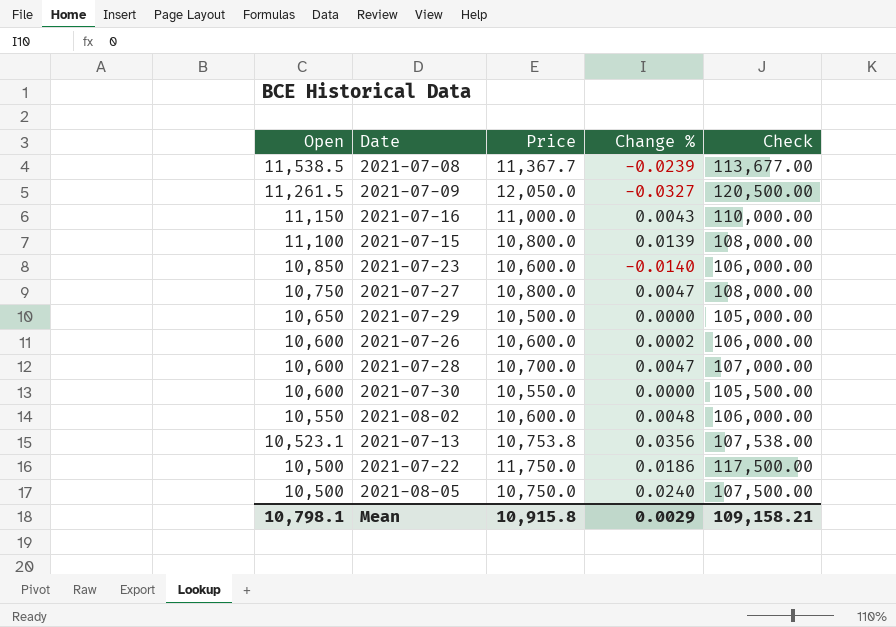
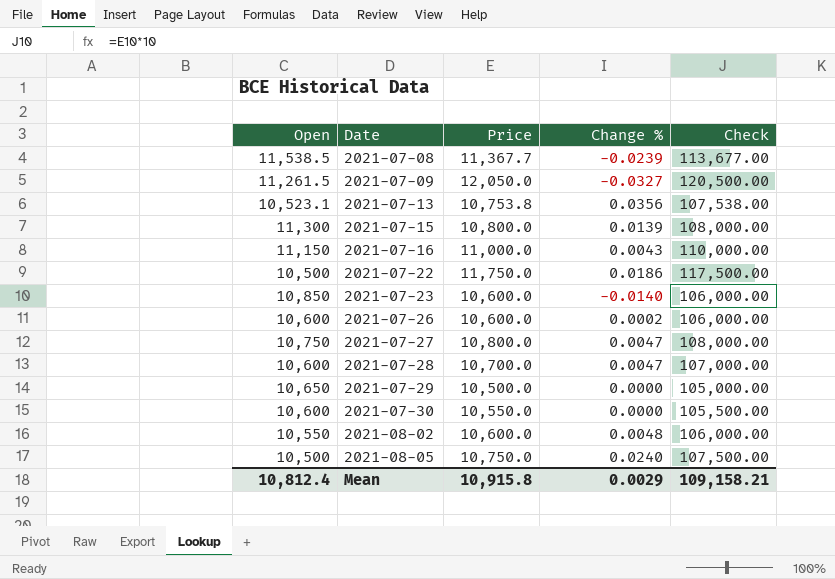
row order: Open descending -> Date ascending
2021-07-15 | Open: 11,100 -> 11,300
Mean | Open: 10,798.1 -> 10,812.4

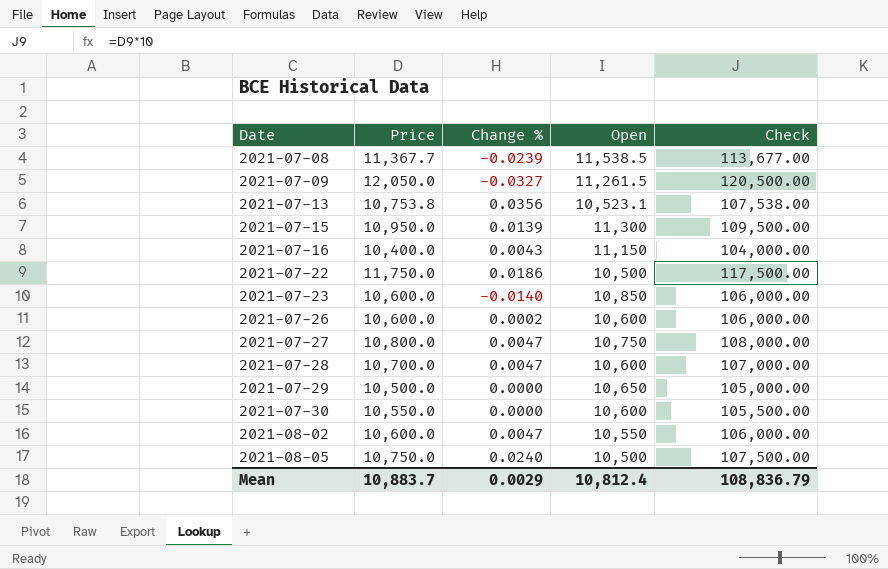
column Open | position: 1 -> 4
2021-07-15 | Price: 10,800.0 -> 10,950.0
2021-07-15 | Check: 108,000.00 -> 109,500.00
2021-07-16 | Price: 11,000.0 -> 10,400.0
2021-07-16 | Check: 110,000.00 -> 104,000.00
2021-08-02 | Change %: 0.0048 -> 0.0047
Mean | Price: 10,915.8 -> 10,883.7
Mean | Check: 109,158.21 -> 108,836.79

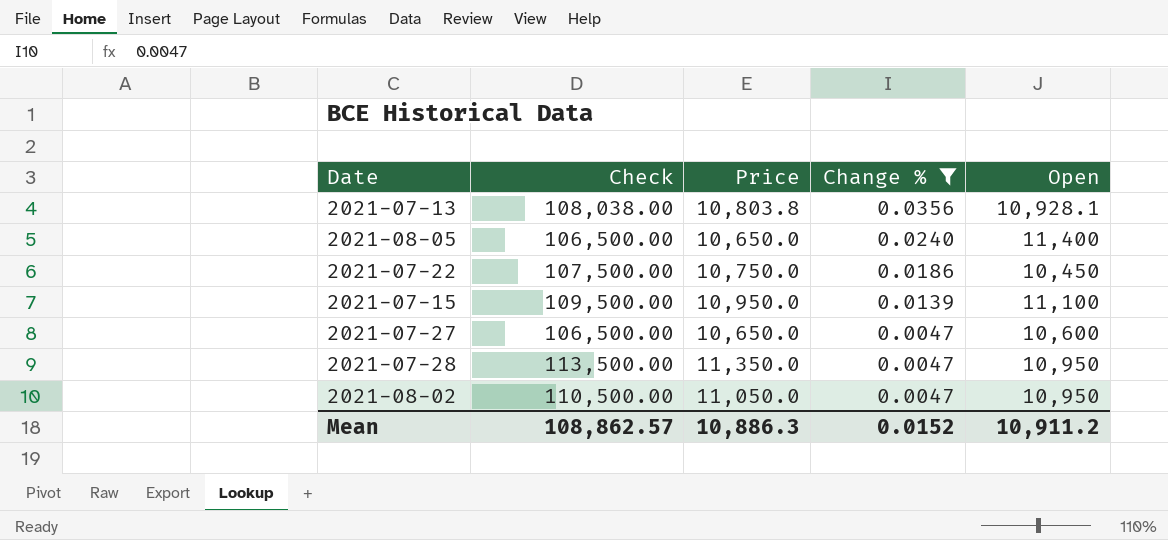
filter: none -> Change % >= 0.0047
row order: Date ascending -> Change % descending
column Check | position: 5 -> 2
2021-07-13 | Check: 107,538.00 -> 108,038.00
2021-07-13 | Price: 10,753.8 -> 10,803.8
2021-07-13 | Open: 10,523.1 -> 10,928.1
2021-08-05 | Check: 107,500.00 -> 106,500.00
2021-08-05 | Price: 10,750.0 -> 10,650.0
2021-08-05 | Open: 10,500 -> 11,400
2021-07-22 | Check: 117,500.00 -> 107,500.00
2021-07-22 | Price: 11,750.0 -> 10,750.0
2021-07-22 | Open: 10,500 -> 10,450
2021-07-15 | Open: 11,300 -> 11,100
2021-07-27 | Check: 108,000.00 -> 106,500.00
2021-07-27 | Price: 10,800.0 -> 10,650.0
2021-07-27 | Open: 10,750 -> 10,600
2021-07-28 | Check: 107,000.00 -> 113,500.00
2021-07-28 | Price: 10,700.0 -> 11,350.0
2021-07-28 | Open: 10,600 -> 10,950
2021-08-02 | Check: 106,000.00 -> 110,500.00
2021-08-02 | Price: 10,600.0 -> 11,050.0
2021-08-02 | Open: 10,550 -> 10,950
Mean | Check: 108,836.79 -> 108,862.57
Mean | Price: 10,883.7 -> 10,886.3
Mean | Change %: 0.0029 -> 0.0152
Mean | Open: 10,812.4 -> 10,911.2

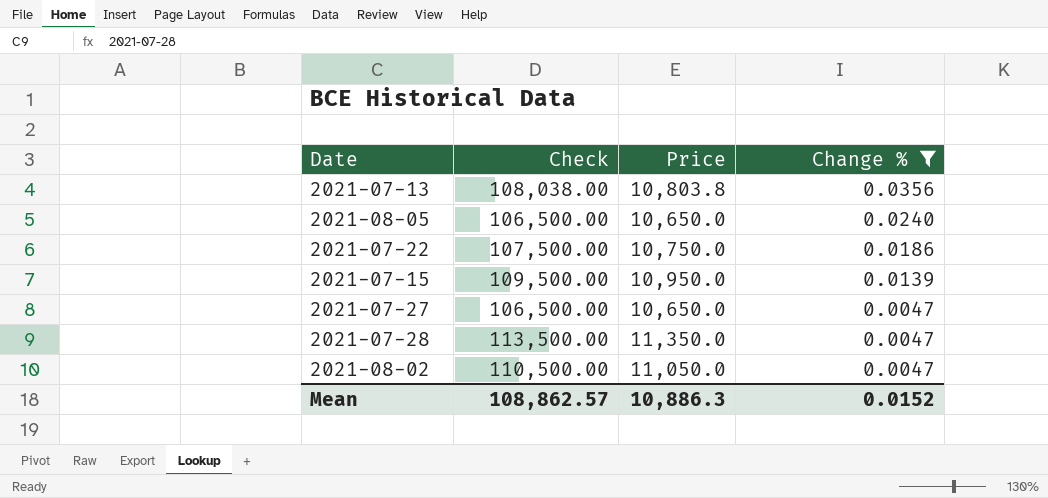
column Open | position: 5 -> none

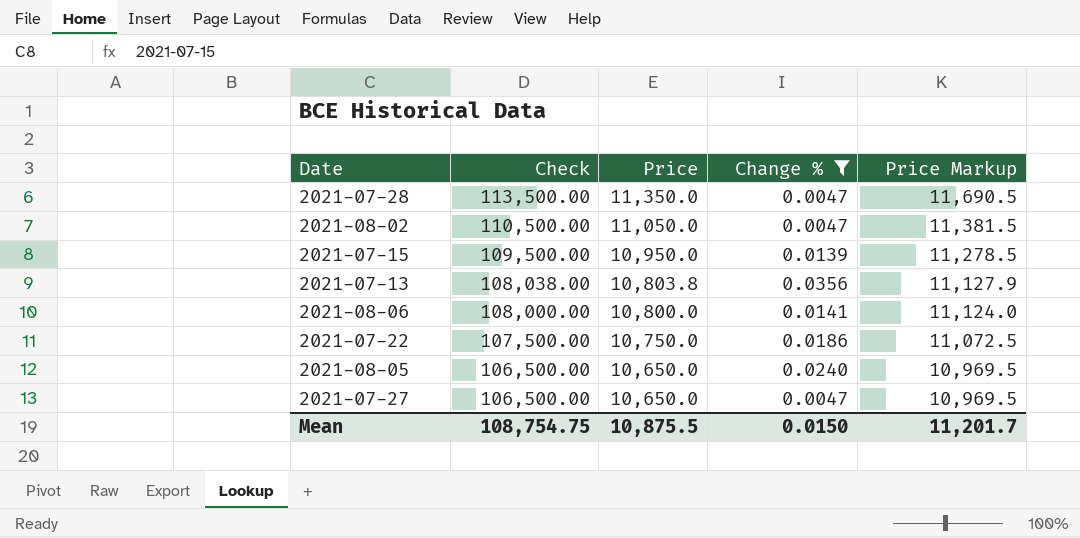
row order: Change % descending -> Check descending
column Price Markup | formula: none -> [Price] * 1.03
row 2021-08-06: none -> 108,000.00 | 10,800.0 | 0.0141 | 11,124.0
Mean | Check: 108,862.57 -> 108,754.75
Mean | Price: 10,886.3 -> 10,875.5
Mean | Change %: 0.0152 -> 0.0150

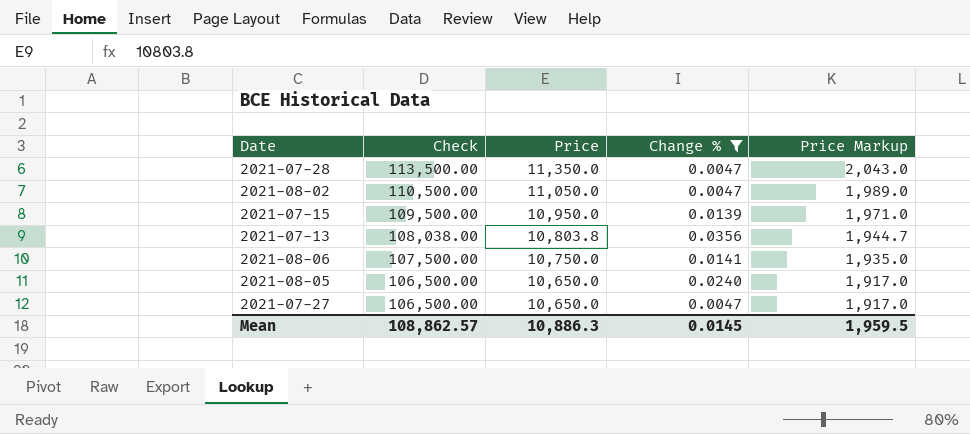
column Price Markup | formula: [Price] * 1.03 -> [Price] * 0.18
row 2021-07-22: 107,500.00 | 10,750.0 | 0.0186 | 11,072.5 -> none
2021-08-06 | Check: 108,000.00 -> 107,500.00
2021-08-06 | Price: 10,800.0 -> 10,750.0
Mean | Check: 108,754.75 -> 108,862.57
Mean | Price: 10,875.5 -> 10,886.3
Mean | Change %: 0.0150 -> 0.0145
Mean | Price Markup: 11,201.7 -> 1,959.5

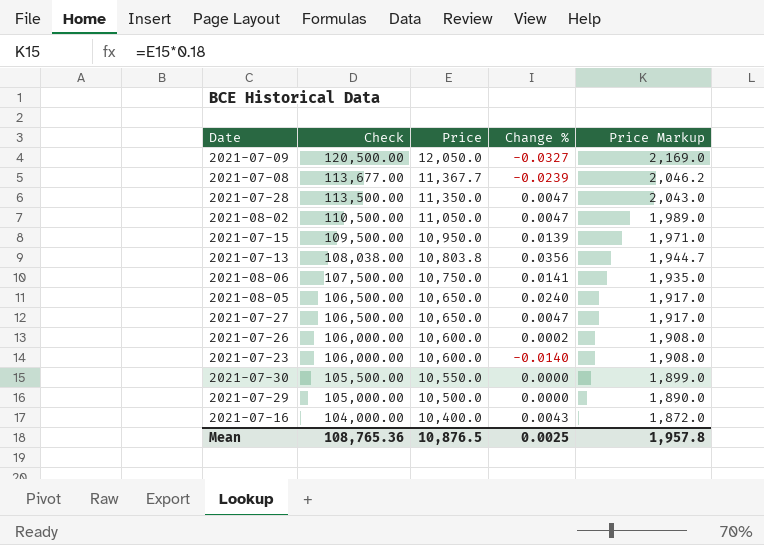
filter: Change % >= 0.0047 -> none
Mean | Check: 108,862.57 -> 108,765.36
Mean | Price: 10,886.3 -> 10,876.5
Mean | Change %: 0.0145 -> 0.0025
Mean | Price Markup: 1,959.5 -> 1,957.8

